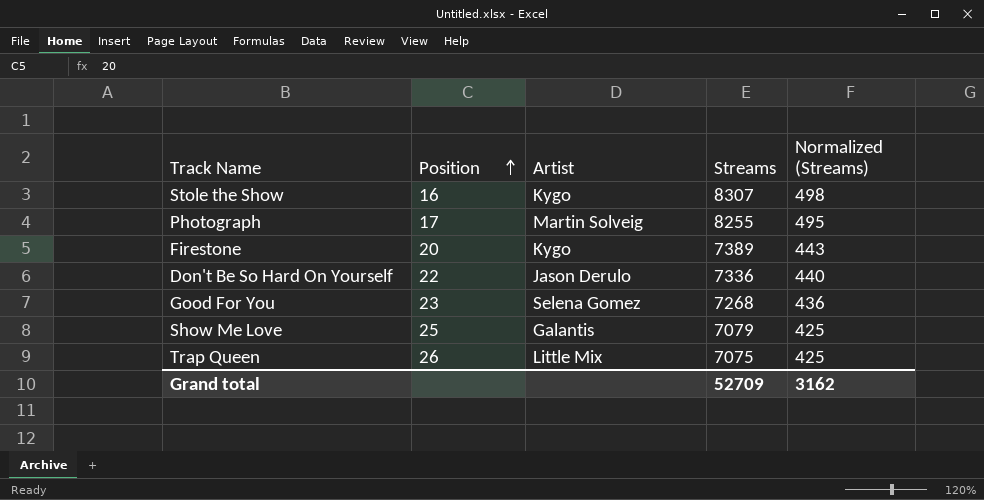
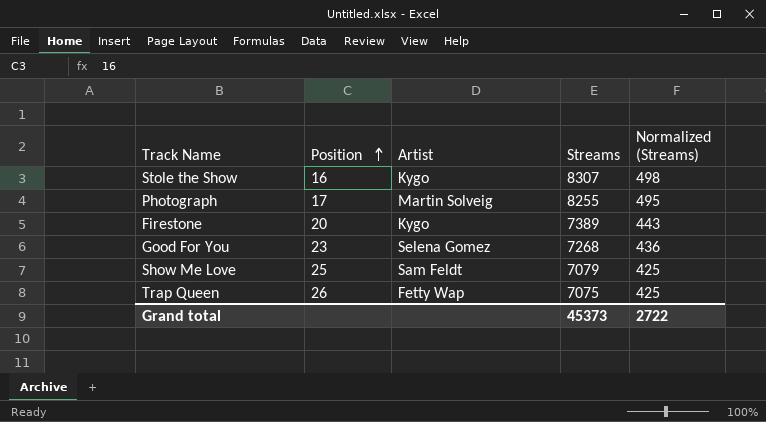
row Don't Be So Hard On Yourself: 22 | Jason Derulo | 7336 | 440 -> none
Show Me Love | Artist: Galantis -> Sam Feldt
Trap Queen | Artist: Little Mix -> Fetty Wap
Grand total | Streams: 52709 -> 45373
Grand total | Normalized (Streams): 3162 -> 2722

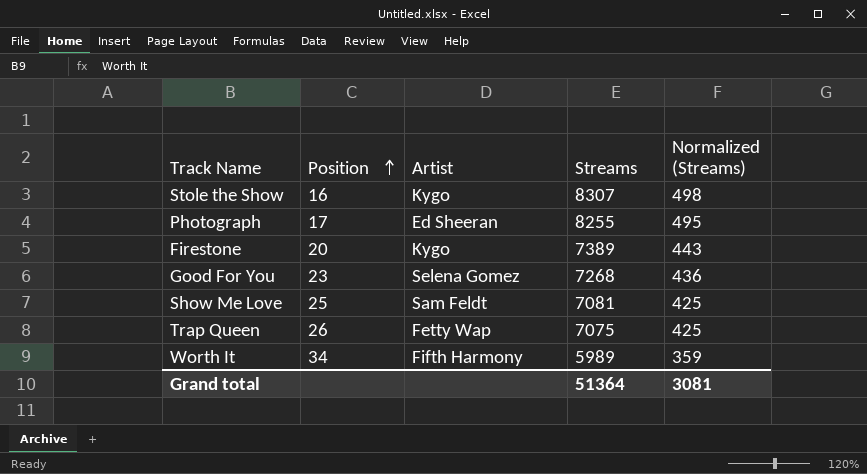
Photograph | Artist: Martin Solveig -> Ed Sheeran
Show Me Love | Streams: 7079 -> 7081
row Worth It: none -> 34 | Fifth Harmony | 5989 | 359
Grand total | Streams: 45373 -> 51364
Grand total | Normalized (Streams): 2722 -> 3081

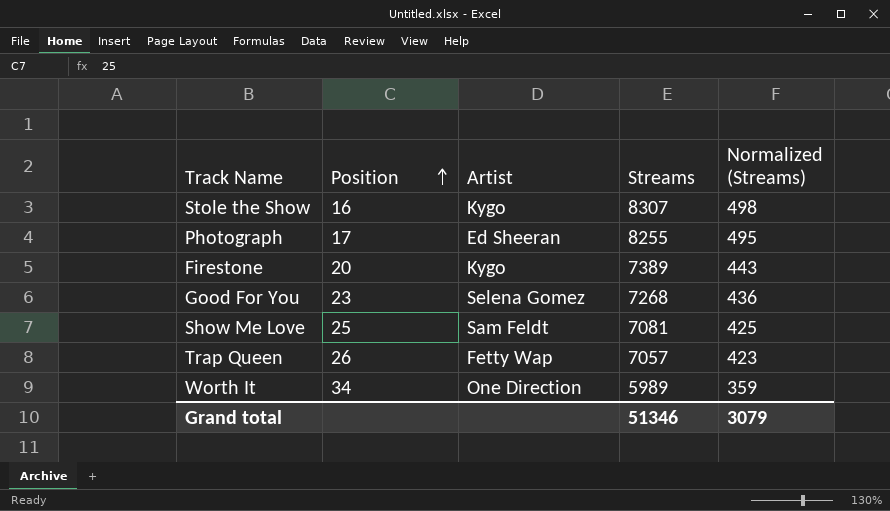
Trap Queen | Streams: 7075 -> 7057
Trap Queen | Normalized (Streams): 425 -> 423
Worth It | Artist: Fifth Harmony -> One Direction
Grand total | Streams: 51364 -> 51346
Grand total | Normalized (Streams): 3081 -> 3079

